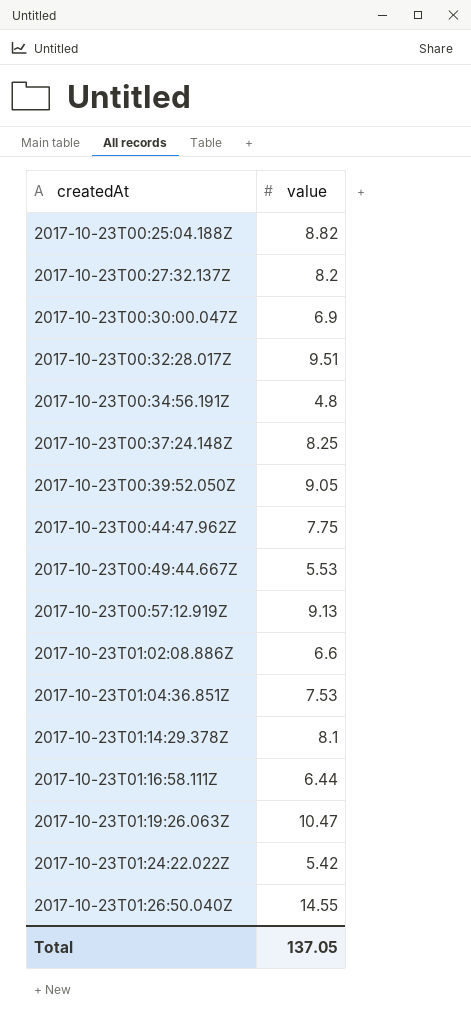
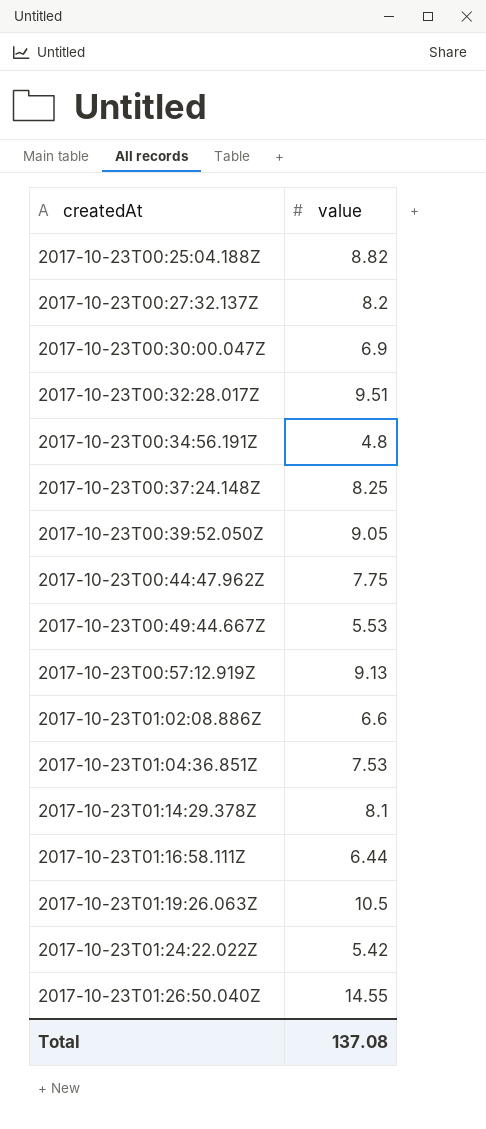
2017-10-23T01:19:26.063Z | value: 10.47 -> 10.5
Total | value: 137.05 -> 137.08

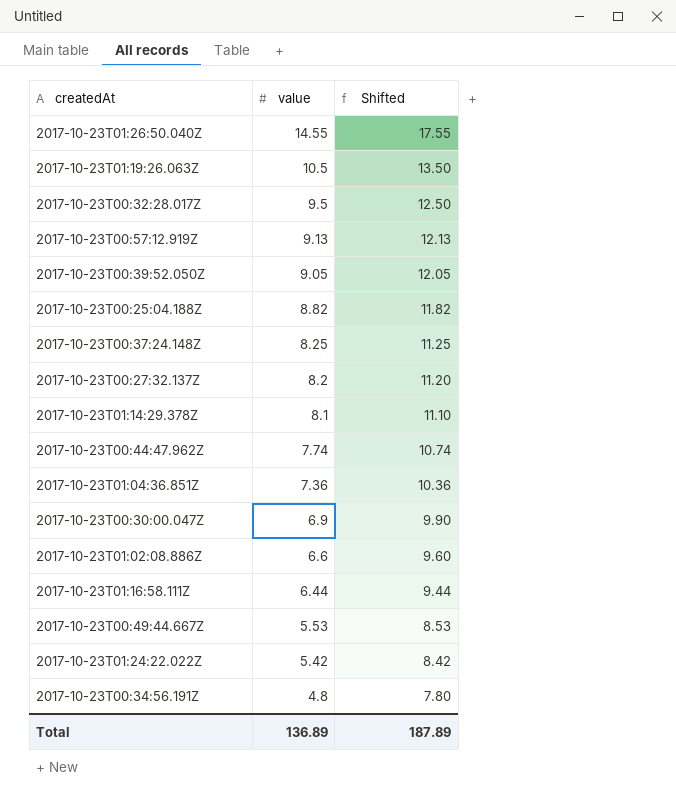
row order: createdAt ascending -> value descending
column Shifted | formula: none -> [value] + 3
2017-10-23T00:32:28.017Z | value: 9.51 -> 9.5
2017-10-23T00:44:47.962Z | value: 7.75 -> 7.74
2017-10-23T01:04:36.851Z | value: 7.53 -> 7.36
Total | value: 137.08 -> 136.89

